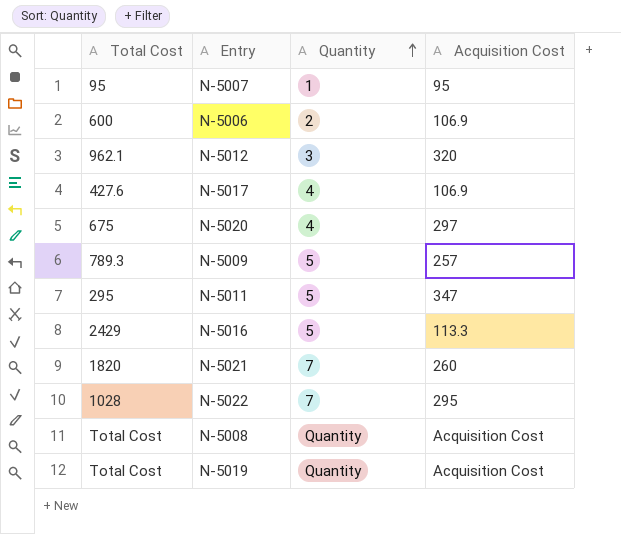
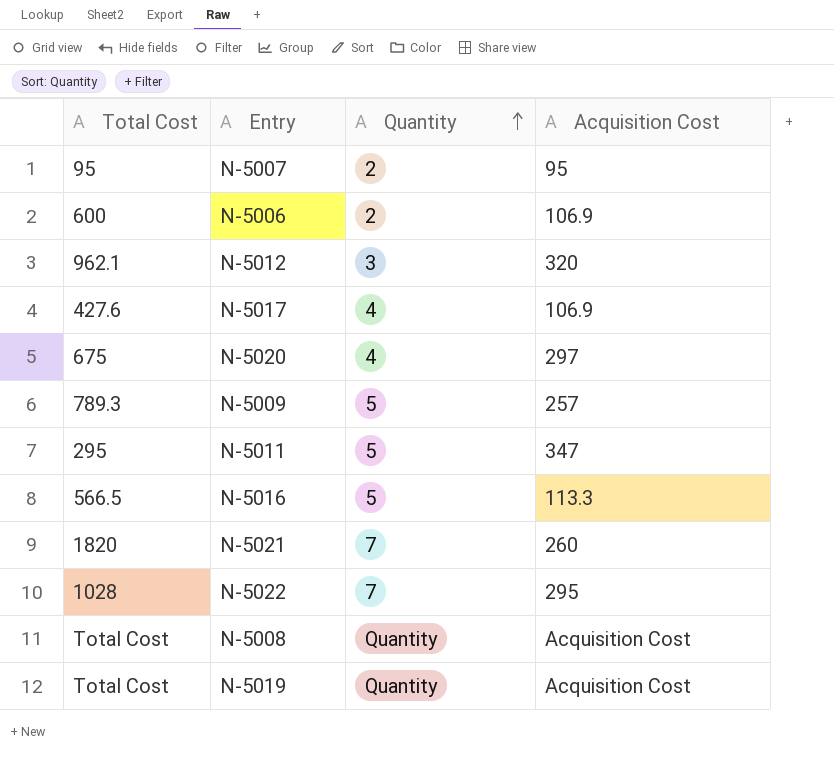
N-5007 | Quantity: 1 -> 2
N-5016 | Total Cost: 2429 -> 566.5

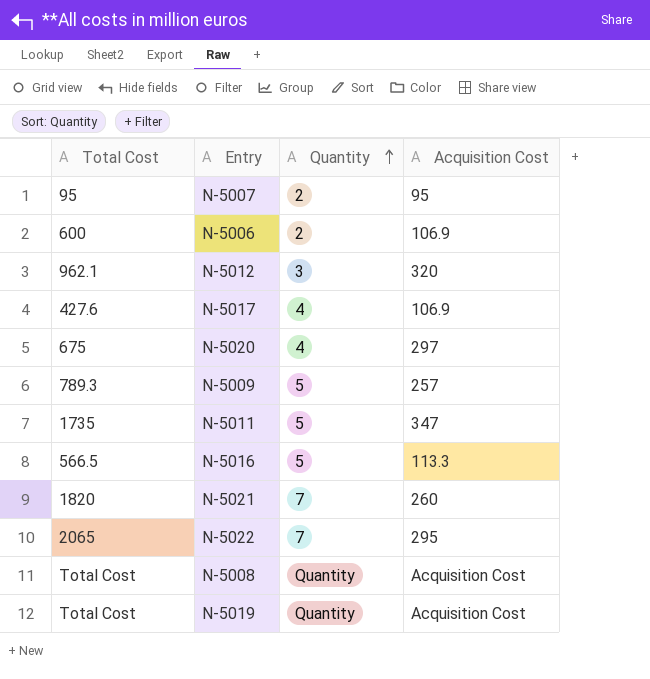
N-5011 | Total Cost: 295 -> 1735
N-5022 | Total Cost: 1028 -> 2065

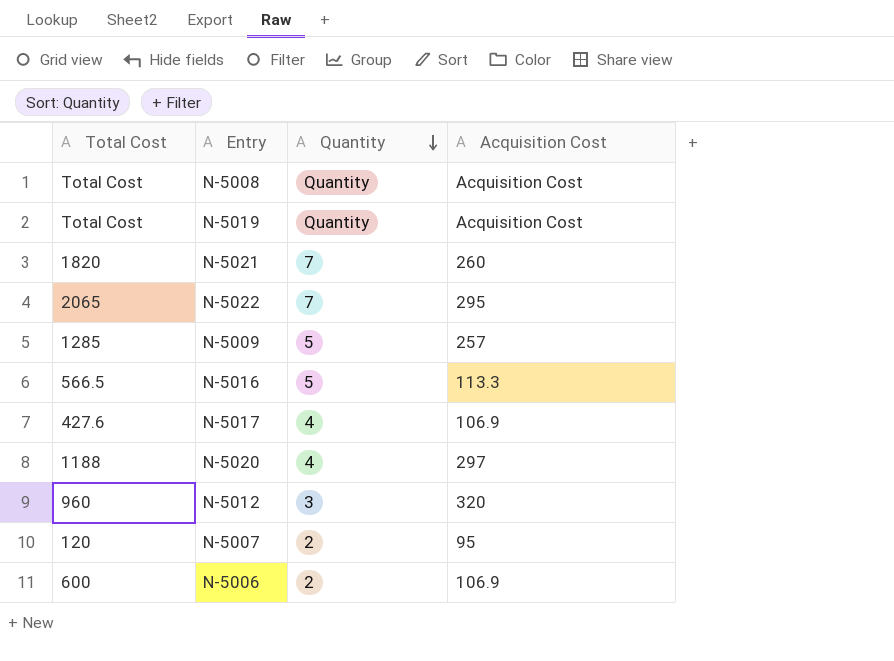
row order: Quantity ascending -> Quantity descending
row N-5011: 1735 | 5 | 347 -> none
N-5009 | Total Cost: 789.3 -> 1285
N-5020 | Total Cost: 675 -> 1188
N-5012 | Total Cost: 962.1 -> 960
N-5007 | Total Cost: 95 -> 120

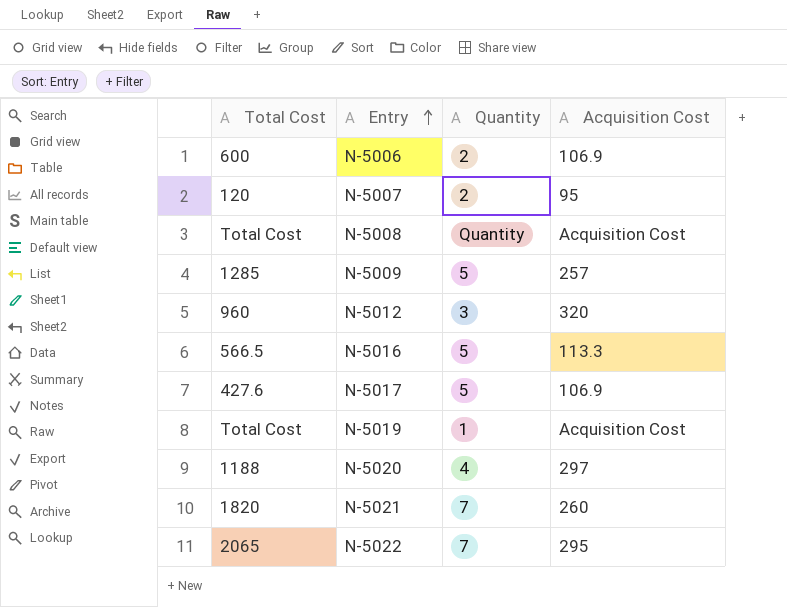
row order: Quantity descending -> Entry ascending
N-5017 | Quantity: 4 -> 5
N-5019 | Quantity: Quantity -> 1

